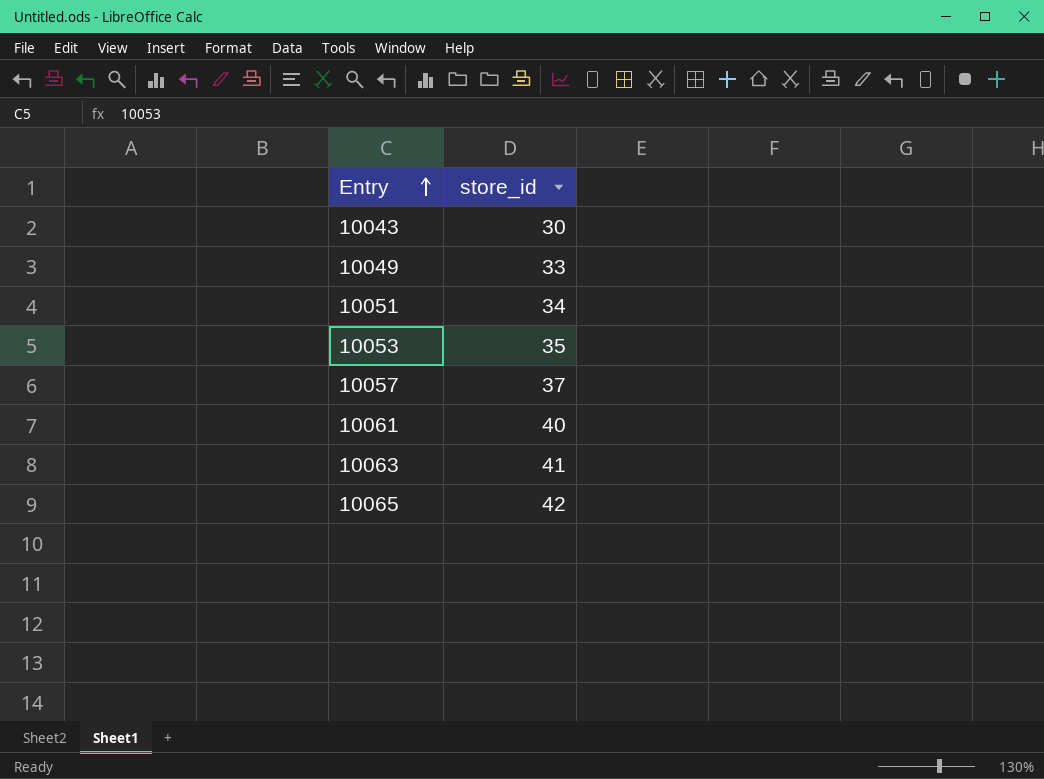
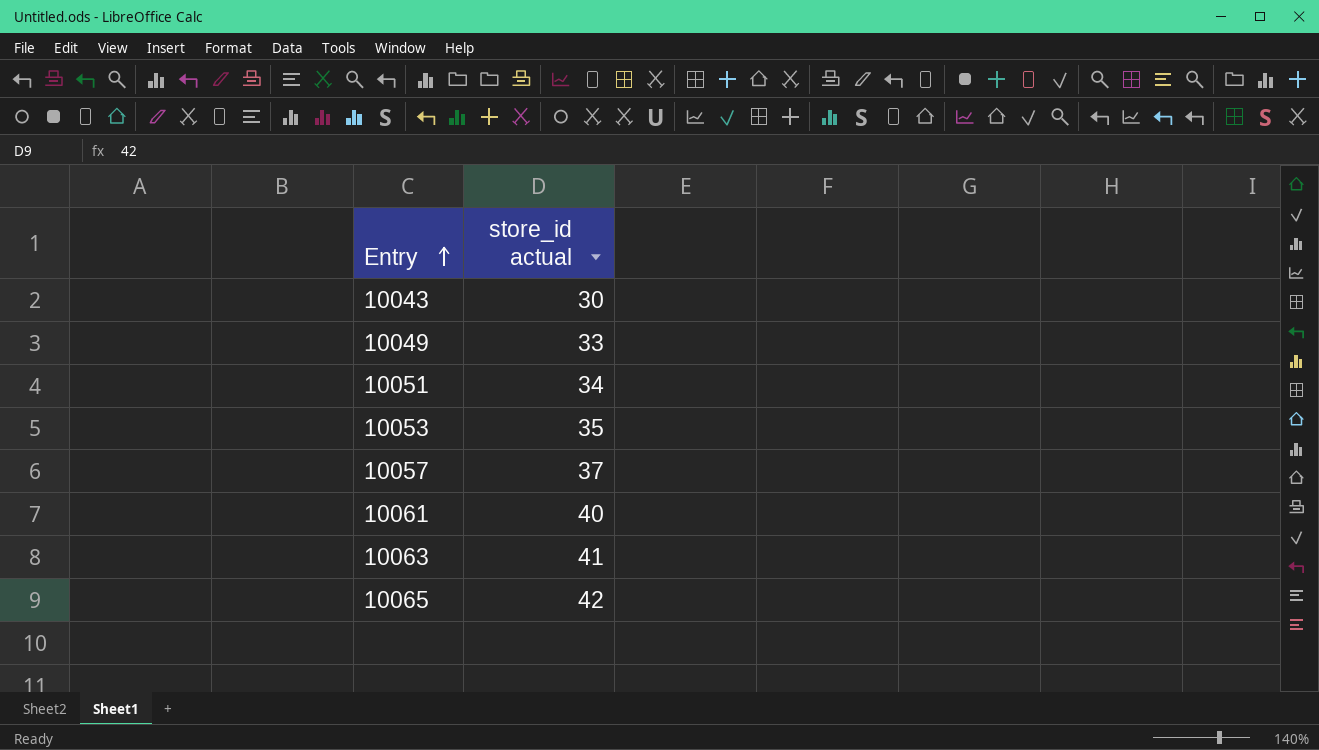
column name: store_id -> store_id actual

